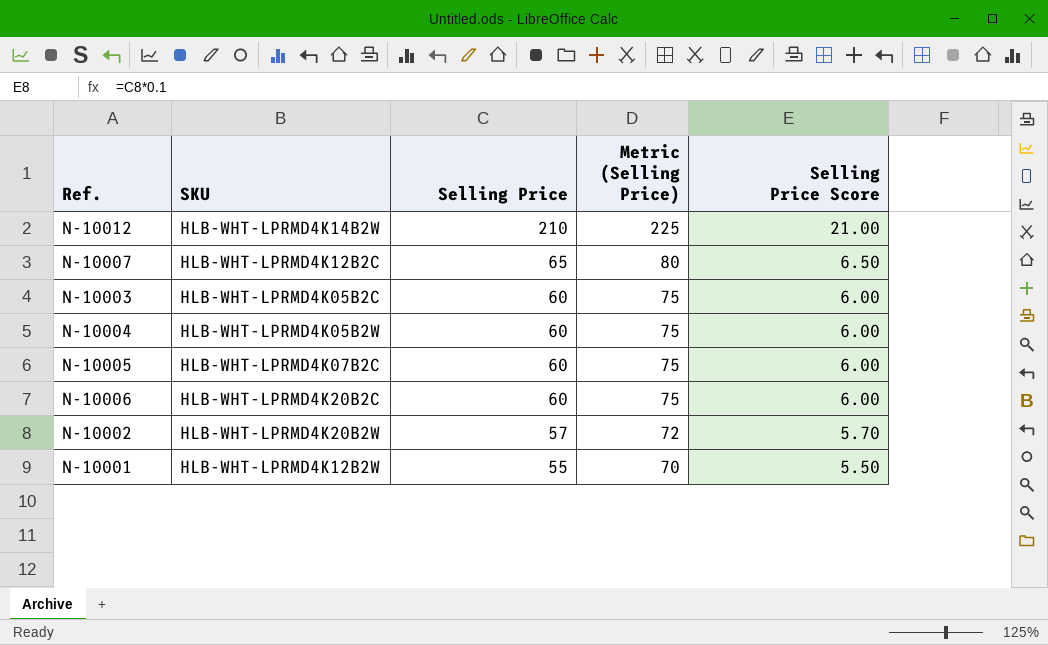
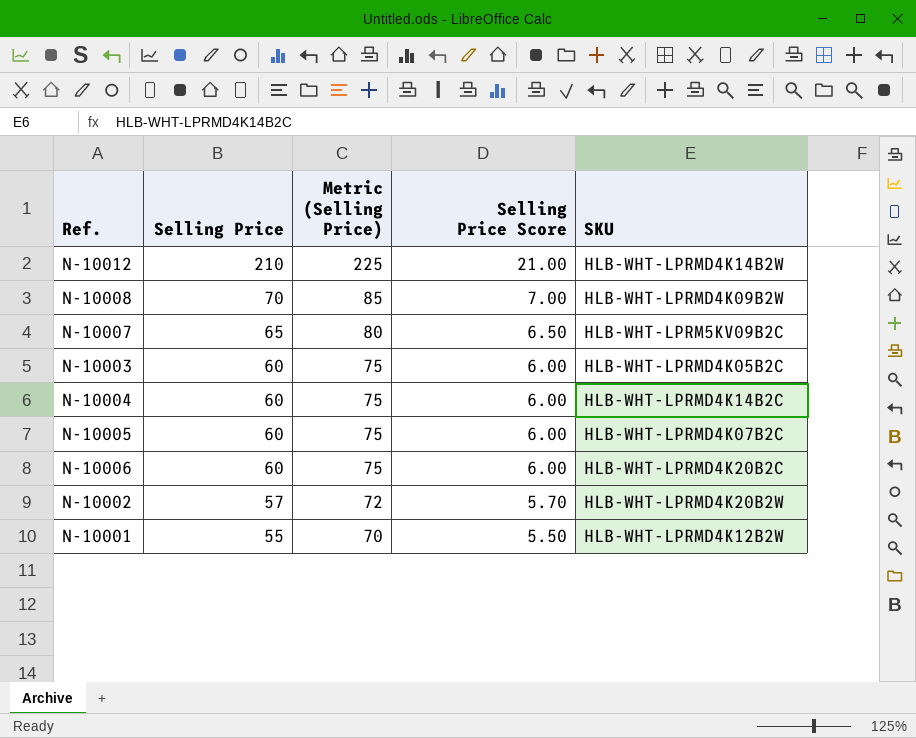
column SKU | position: 2 -> 5
row N-10008: none -> 70 | 85 | 7.00 | HLB-WHT-LPRMD4K09B2W
N-10007 | SKU: HLB-WHT-LPRMD4K12B2C -> HLB-WHT-LPRM5KV09B2C
N-10004 | SKU: HLB-WHT-LPRMD4K05B2W -> HLB-WHT-LPRMD4K14B2C

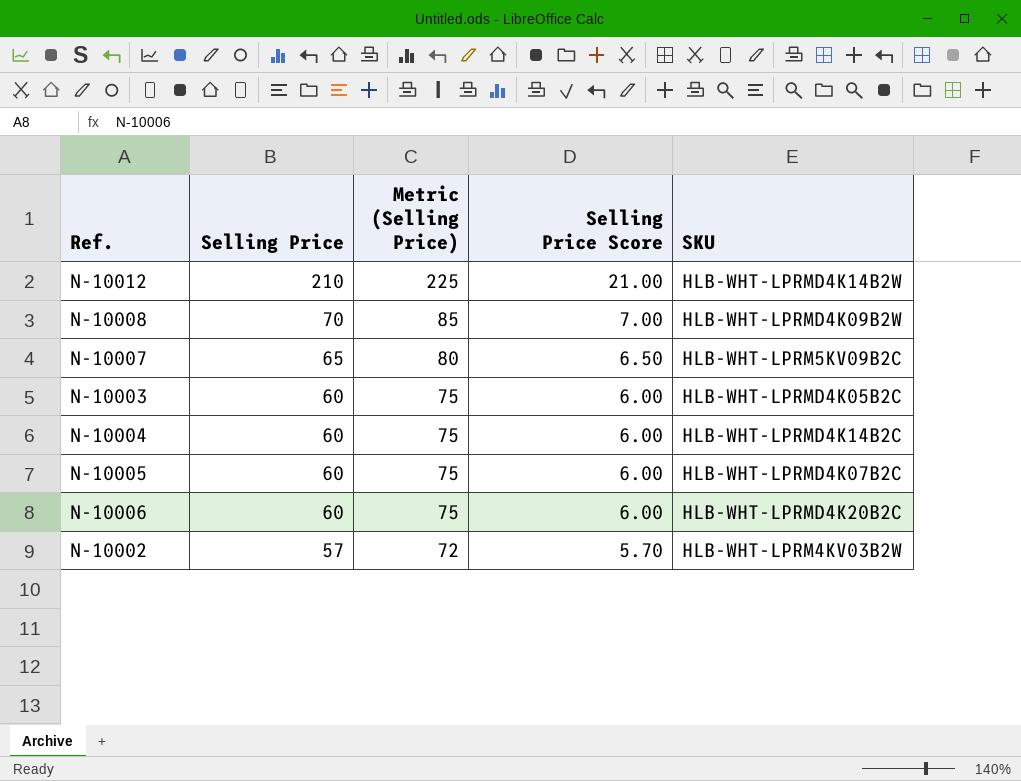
row N-10001: 55 | 70 | 5.50 | HLB-WHT-LPRMD4K12B2W -> none
N-10002 | SKU: HLB-WHT-LPRMD4K20B2W -> HLB-WHT-LPRM4KV03B2W

